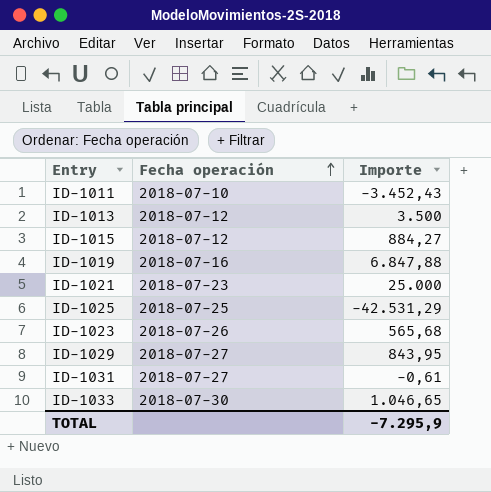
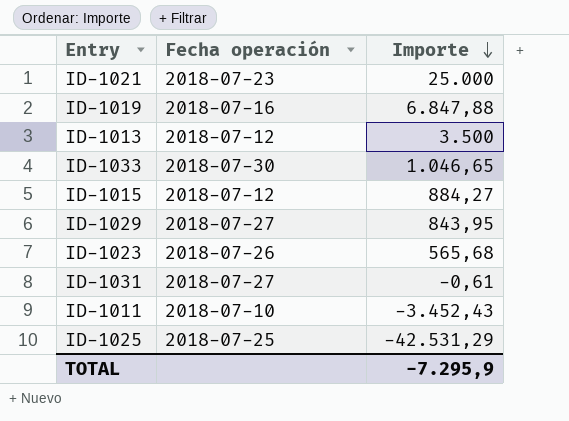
row order: Fecha operación ascending -> Importe descending

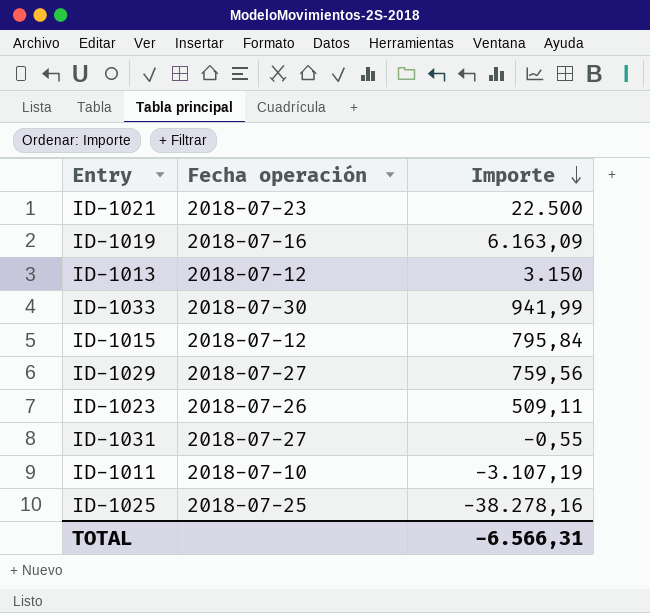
ID-1021 | Importe: 25.000 -> 22.500
ID-1019 | Importe: 6.847,88 -> 6.163,09
ID-1013 | Importe: 3.500 -> 3.150
ID-1033 | Importe: 1.046,65 -> 941,99
ID-1015 | Importe: 884,27 -> 795,84
ID-1029 | Importe: 843,95 -> 759,56
ID-1023 | Importe: 565,68 -> 509,11
ID-1031 | Importe: -0,61 -> -0,55
ID-1011 | Importe: -3.452,43 -> -3.107,19
ID-1025 | Importe: -42.531,29 -> -38.278,16
TOTAL | Importe: -7.295,9 -> -6.566,31

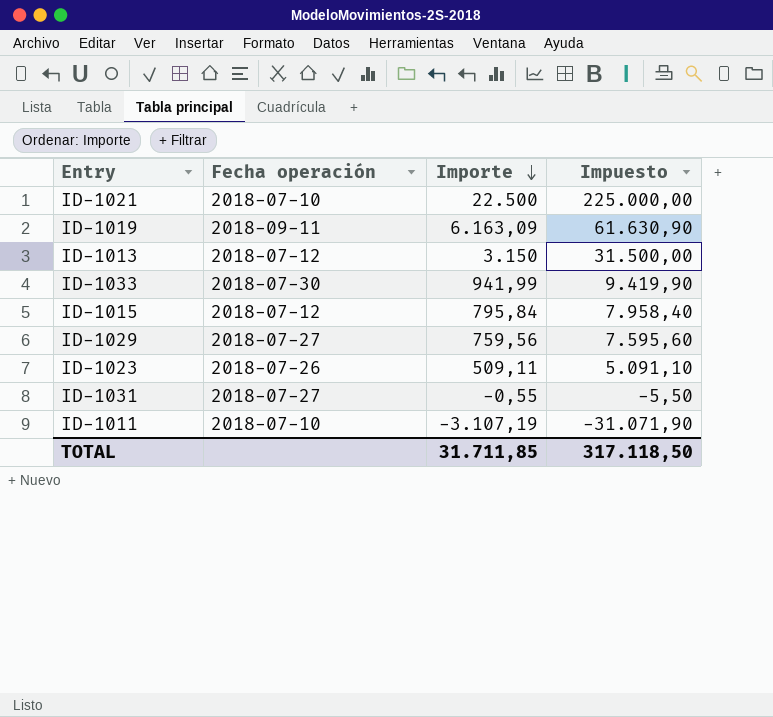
column Impuesto | formula: none -> [Importe] * 10
row ID-1025: 2018-07-25 | -38.278,16 -> none
ID-1021 | Fecha operación: 2018-07-23 -> 2018-07-10
ID-1019 | Fecha operación: 2018-07-16 -> 2018-09-11
TOTAL | Importe: -6.566,31 -> 31.711,85

